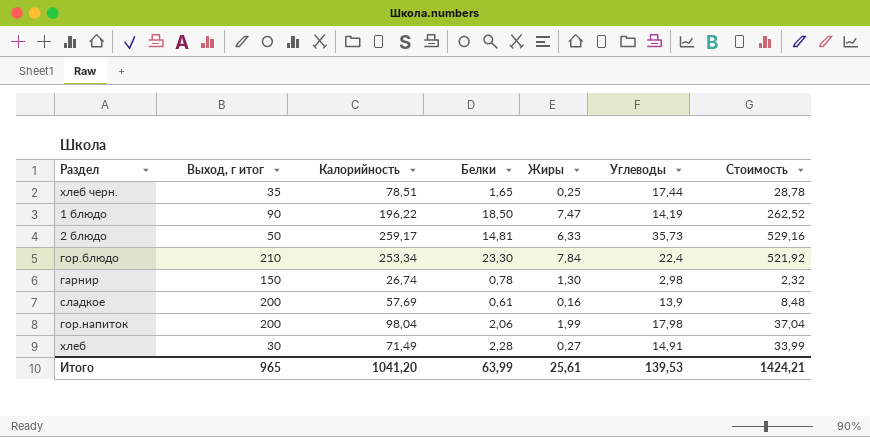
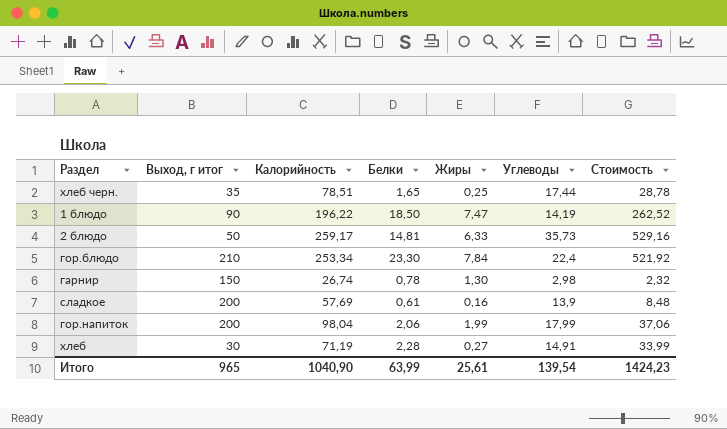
гор.напиток | Углеводы: 17,98 -> 17,99
гор.напиток | Стоимость: 37,04 -> 37,06
хлеб | Калорийность: 71,49 -> 71,19
Итого | Калорийность: 1041,20 -> 1040,90
Итого | Углеводы: 139,53 -> 139,54
Итого | Стоимость: 1424,21 -> 1424,23

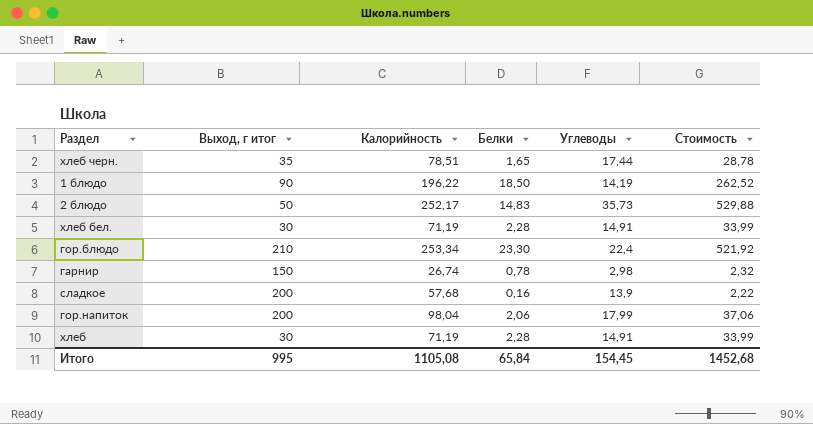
column Жиры | position: 5 -> none
2 блюдо | Калорийность: 259,17 -> 252,17
2 блюдо | Белки: 14,81 -> 14,83
2 блюдо | Стоимость: 529,16 -> 529,88
row хлеб бел.: none -> 30 | 71,19 | 2,28 | 14,91 | 33,99
сладкое | Калорийность: 57,69 -> 57,68
сладкое | Белки: 0,61 -> 0,16
сладкое | Стоимость: 8,48 -> 2,22
Итого | Выход, г итог: 965 -> 995
Итого | Калорийность: 1040,90 -> 1105,08
Итого | Белки: 63,99 -> 65,84
Итого | Углеводы: 139,54 -> 154,45
Итого | Стоимость: 1424,23 -> 1452,68

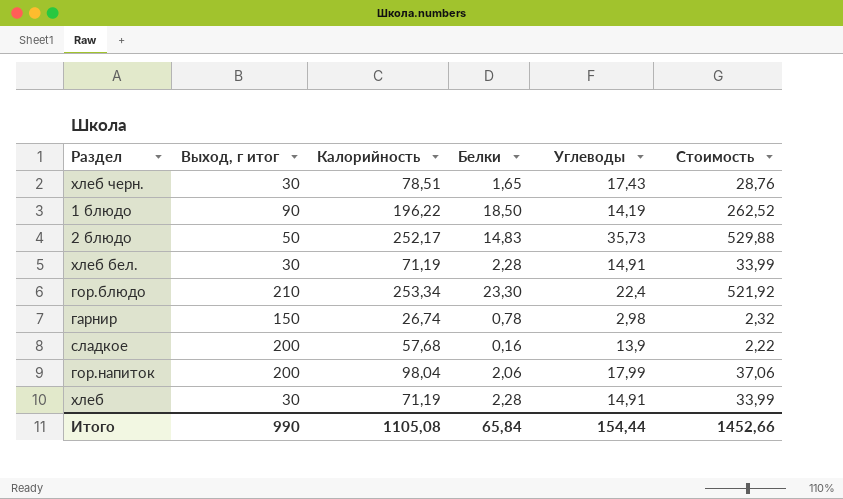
хлеб черн. | Выход, г итог: 35 -> 30
хлеб черн. | Углеводы: 17,44 -> 17,43
хлеб черн. | Стоимость: 28,78 -> 28,76
Итого | Выход, г итог: 995 -> 990
Итого | Углеводы: 154,45 -> 154,44
Итого | Стоимость: 1452,68 -> 1452,66

